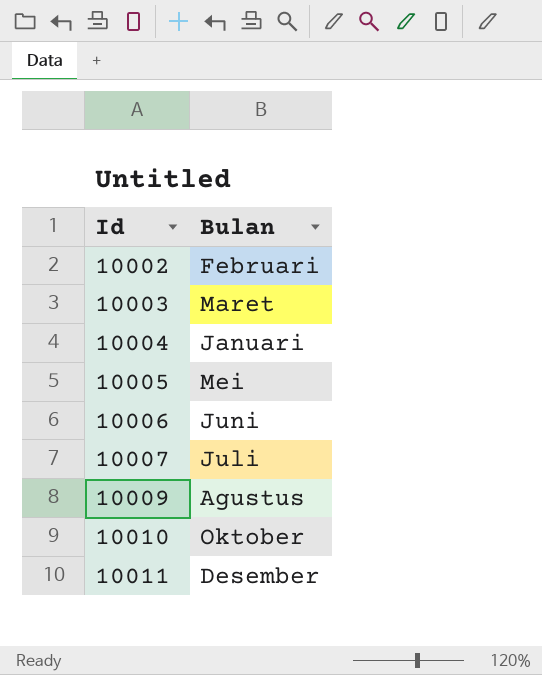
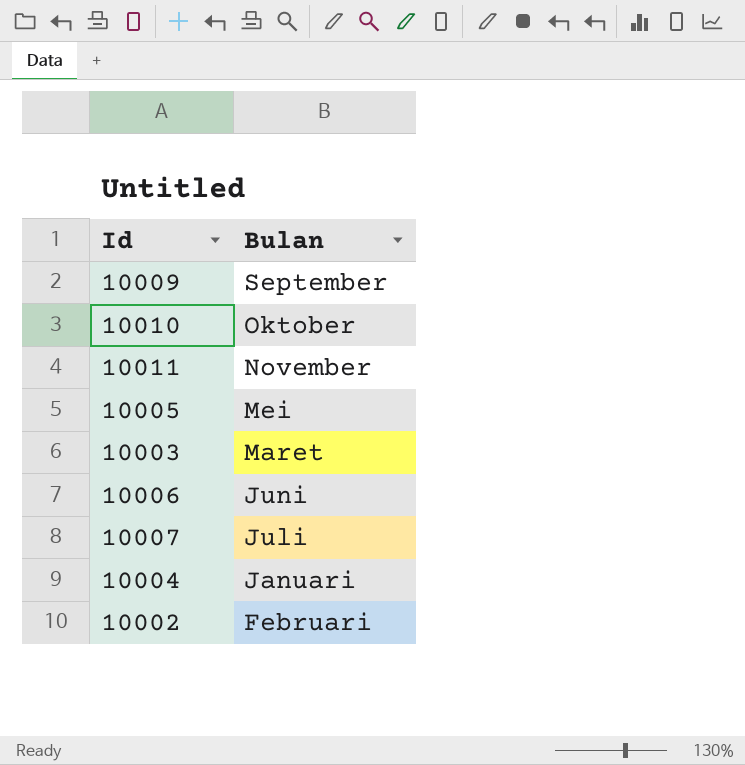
row order: Id ascending -> Bulan descending
10009 | Bulan: Agustus -> September
10011 | Bulan: Desember -> November

